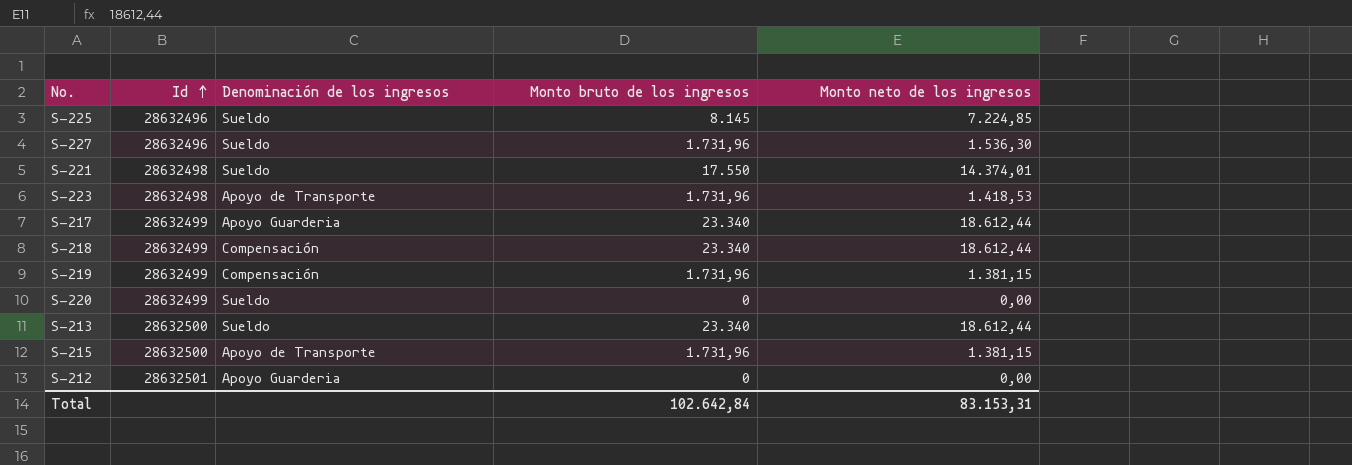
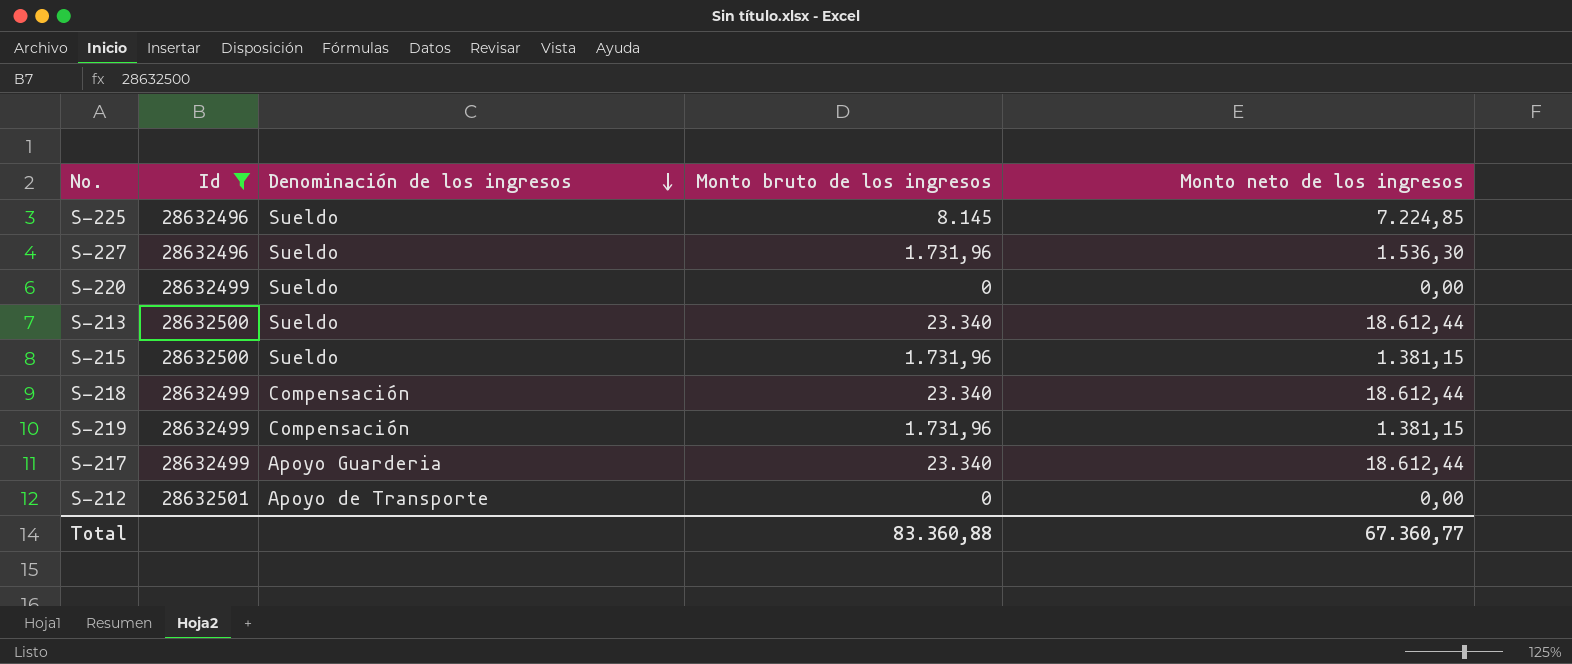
filter: none -> Id != 28632498
row order: Id ascending -> Denominación de los ingresos descending
S-215 | Denominación de los ingresos: Apoyo de Transporte -> Sueldo
S-212 | Denominación de los ingresos: Apoyo Guarderia -> Apoyo de Transporte
Total | Monto bruto de los ingresos: 102.642,84 -> 83.360,88
Total | Monto neto de los ingresos: 83.153,31 -> 67.360,77

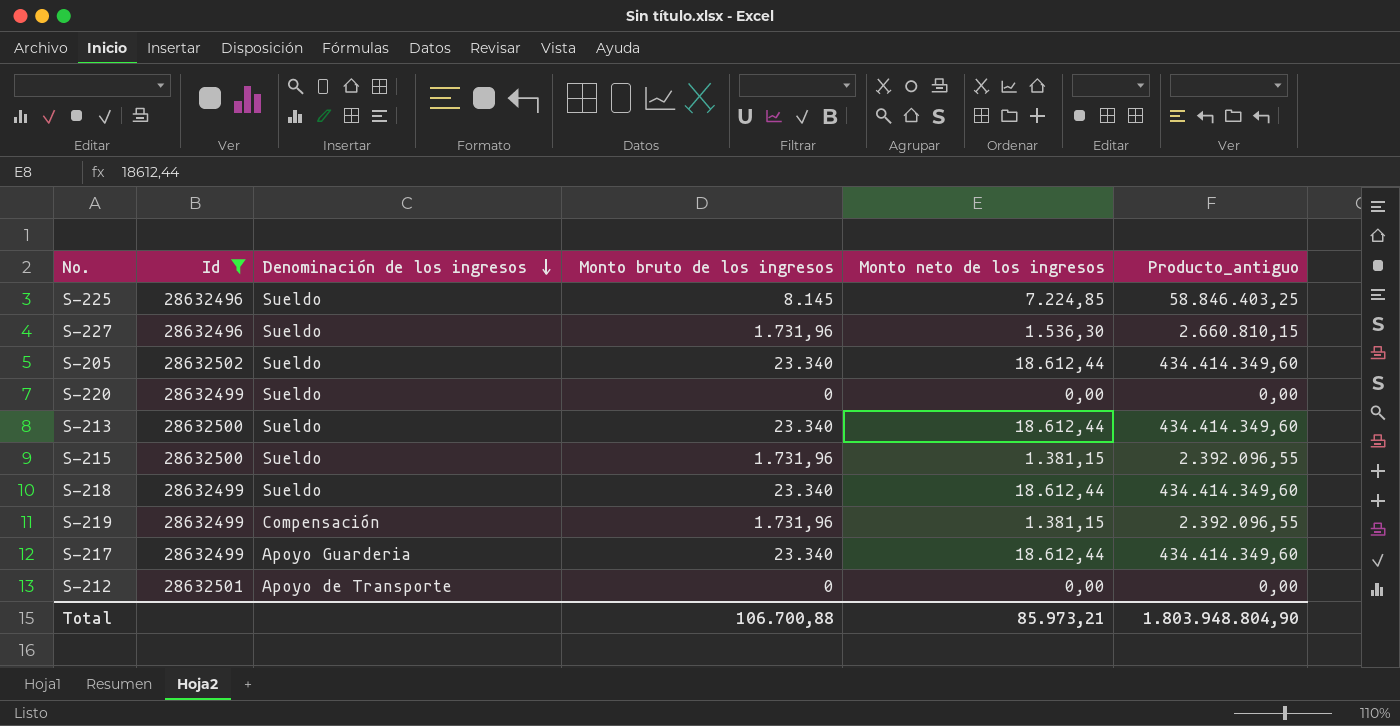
column Producto_antiguo | formula: none -> [Monto bruto de los ingresos] * [Monto neto de los ingresos]
row S-205: none -> 28632502 | Sueldo | 23.340 | 18.612,44 | 434.414.349,60
S-218 | Denominación de los ingresos: Compensación -> Sueldo
Total | Monto bruto de los ingresos: 83.360,88 -> 106.700,88
Total | Monto neto de los ingresos: 67.360,77 -> 85.973,21

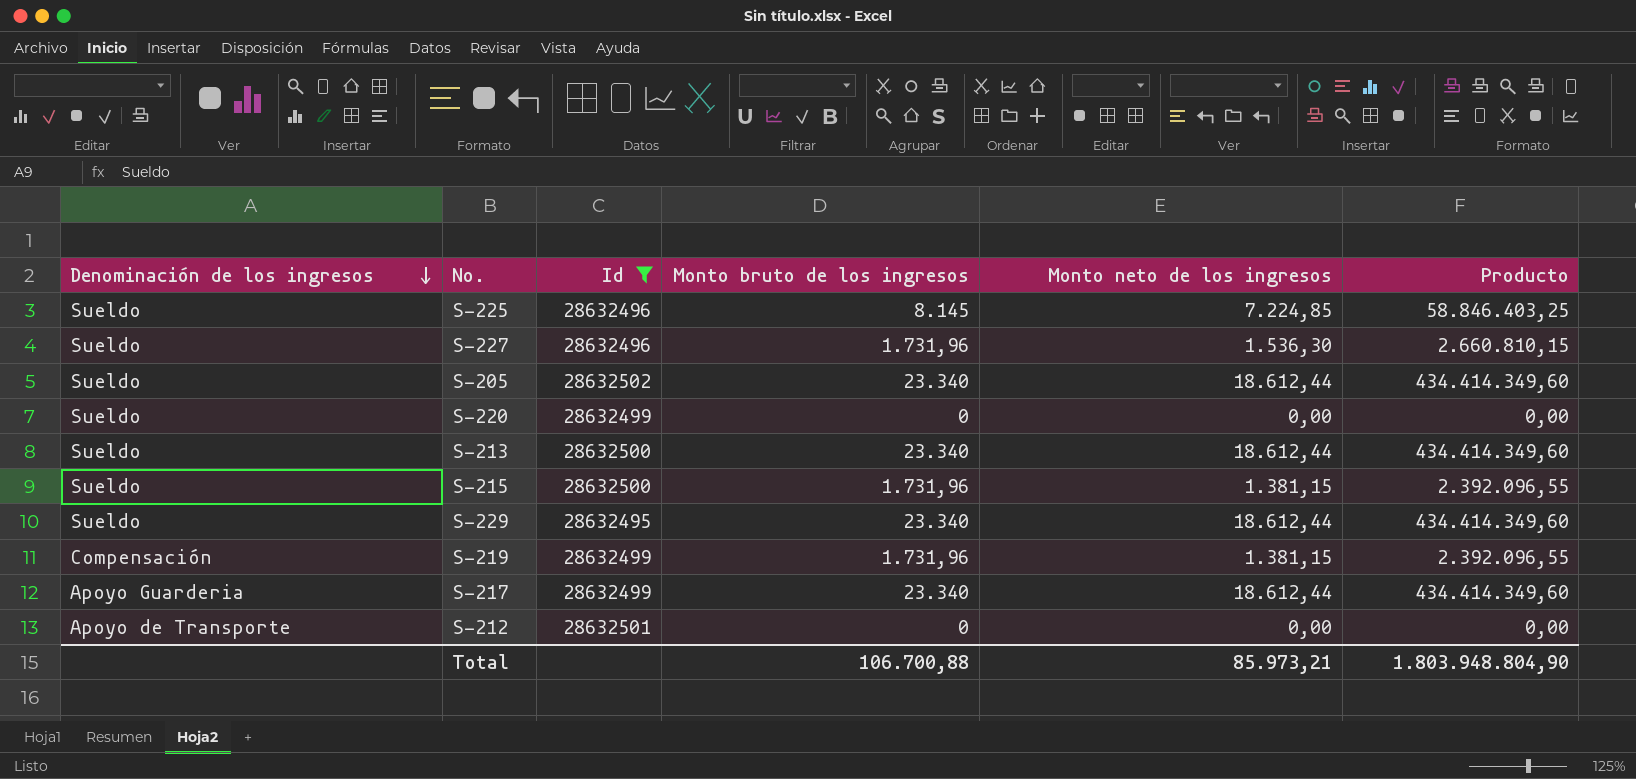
column Denominación de los ingresos | position: 3 -> 1
column name: Producto_antiguo -> Producto
row S-218: 28632499 | Sueldo | 23.340 | 18.612,44 | 434.414.349,60 -> none
row S-229: none -> Sueldo | 28632495 | 23.340 | 18.612,44 | 434.414.349,60

